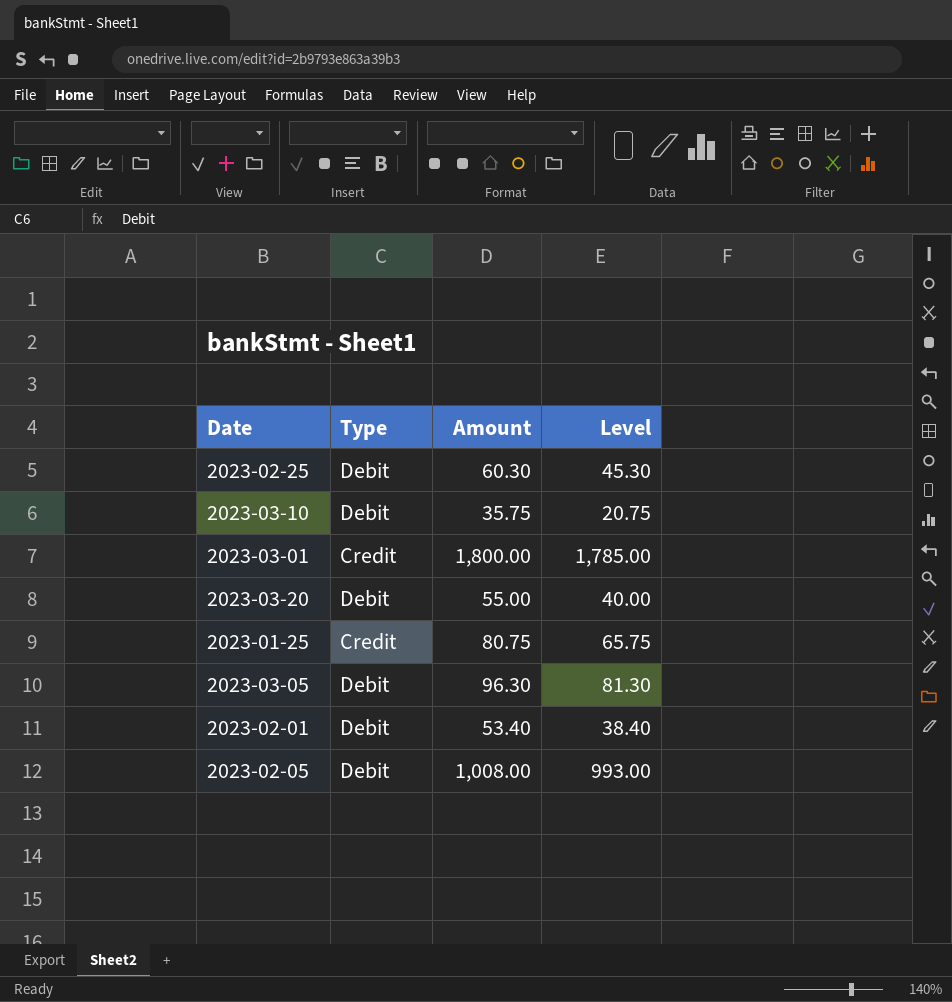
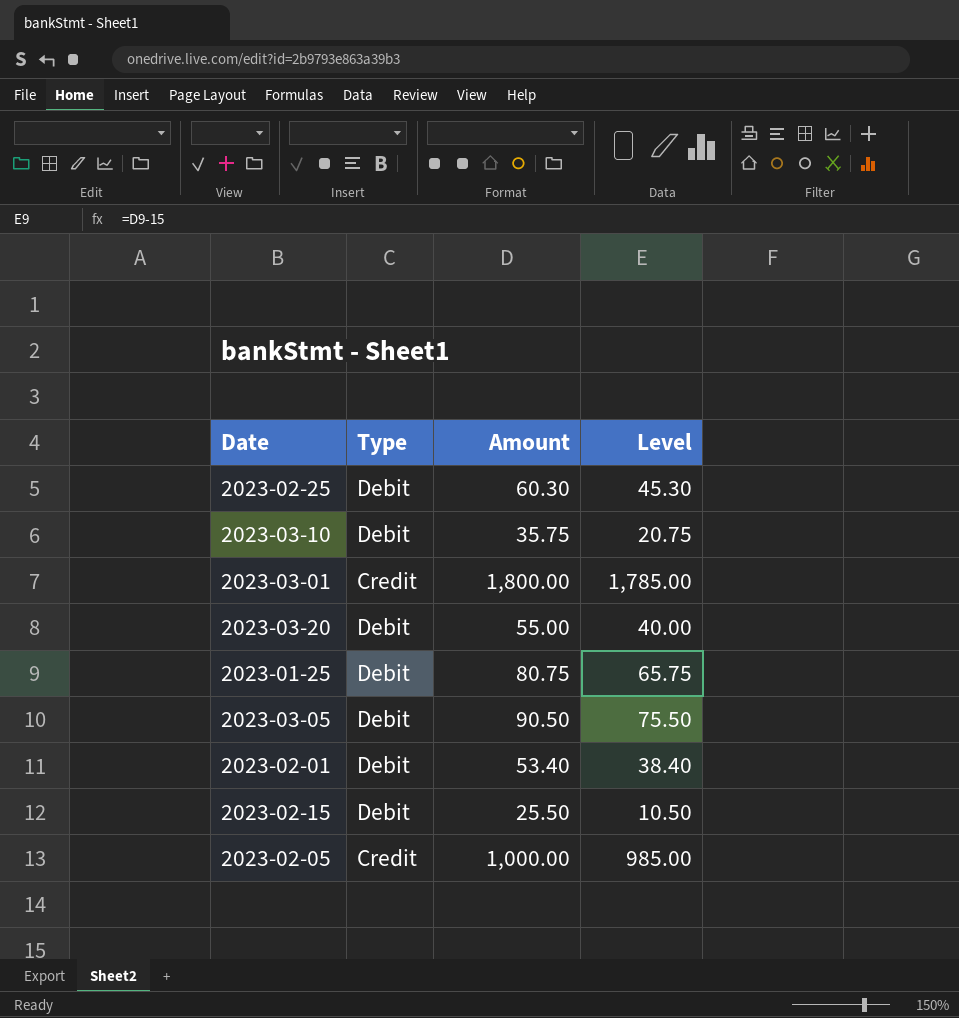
2023-01-25 | Type: Credit -> Debit
2023-03-05 | Amount: 96.30 -> 90.50
2023-03-05 | Level: 81.30 -> 75.50
row 2023-02-15: none -> Debit | 25.50 | 10.50
2023-02-05 | Type: Debit -> Credit
2023-02-05 | Amount: 1,008.00 -> 1,000.00
2023-02-05 | Level: 993.00 -> 985.00

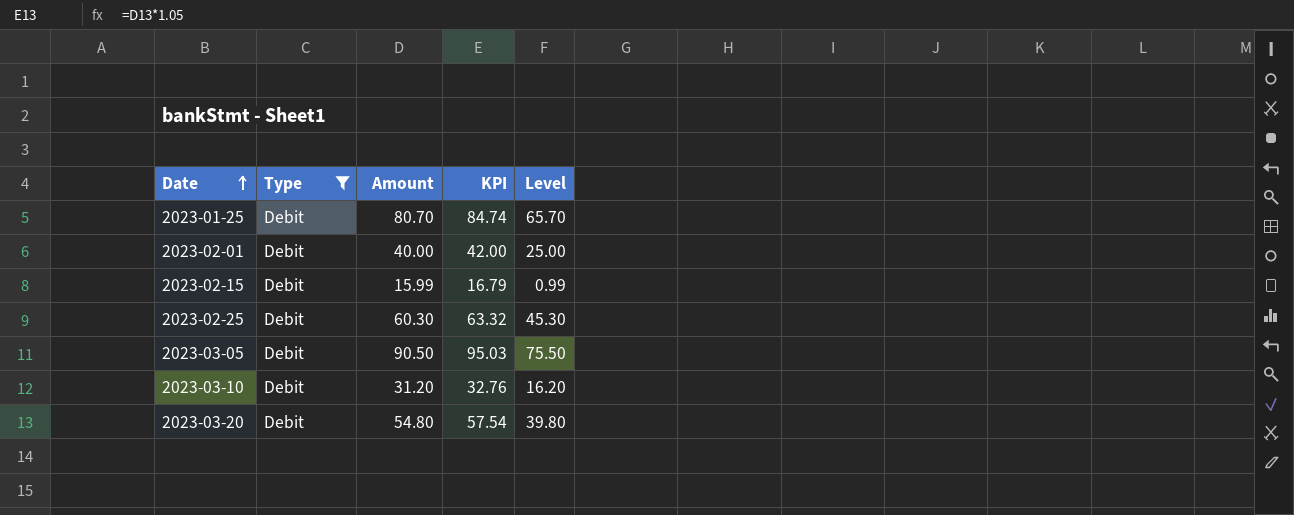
filter: none -> Type = Debit
row order: none -> Date ascending
column KPI | formula: none -> [Amount] * 1.05
2023-01-25 | Amount: 80.75 -> 80.70
2023-01-25 | Level: 65.75 -> 65.70
2023-02-01 | Amount: 53.40 -> 40.00
2023-02-01 | Level: 38.40 -> 25.00
2023-02-15 | Amount: 25.50 -> 15.99
2023-02-15 | Level: 10.50 -> 0.99
2023-03-10 | Amount: 35.75 -> 31.20
2023-03-10 | Level: 20.75 -> 16.20
2023-03-20 | Amount: 55.00 -> 54.80
2023-03-20 | Level: 40.00 -> 39.80

